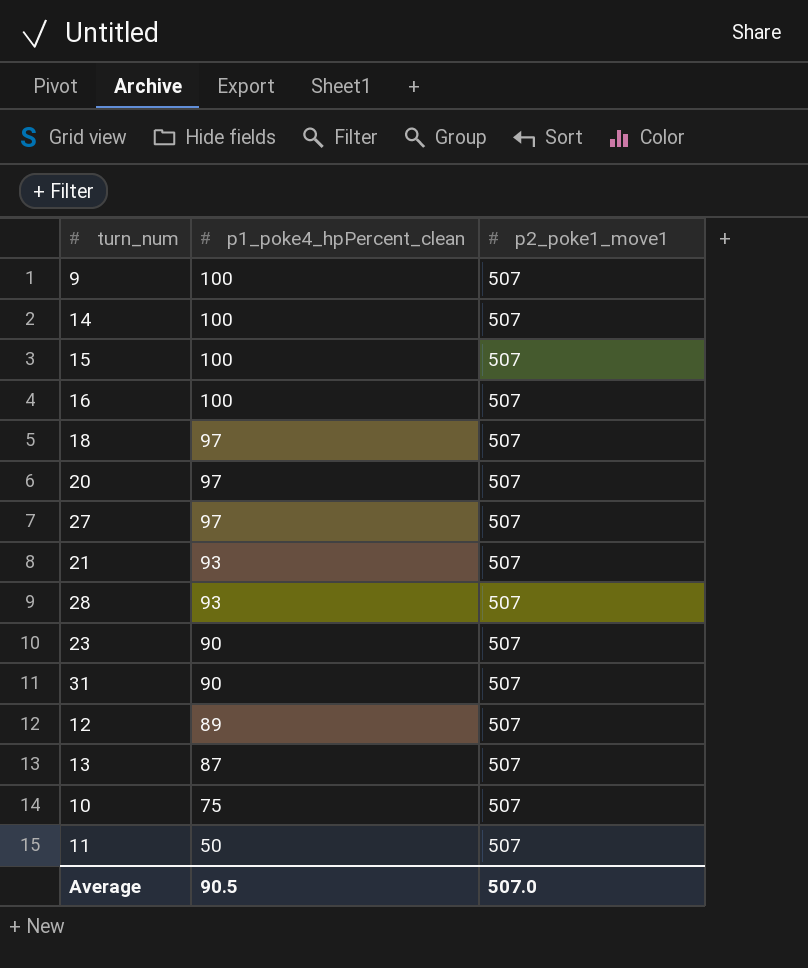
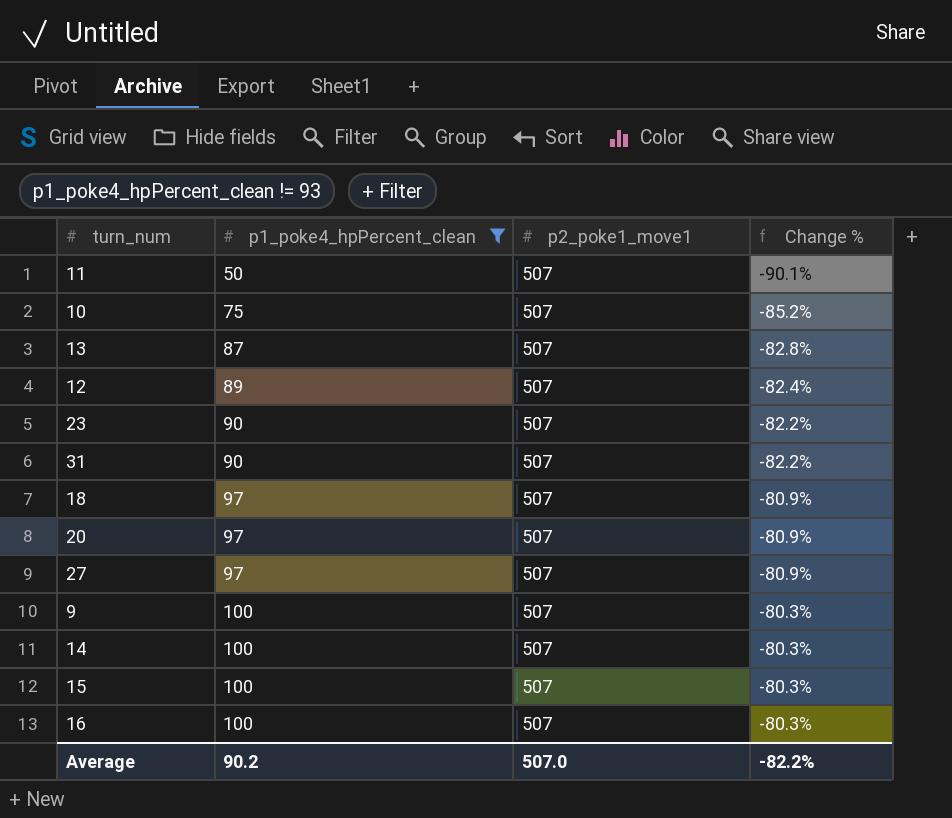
filter: none -> p1_poke4_hpPercent_clean != 93
row order: p1_poke4_hpPercent_clean descending -> p1_poke4_hpPercent_clean ascending
column Change % | formula: none -> ([p1_poke4_hpPercent_clean] - [p2_poke1_move1]) / [p2_poke1_move1]
Average | p1_poke4_hpPercent_clean: 90.5 -> 90.2

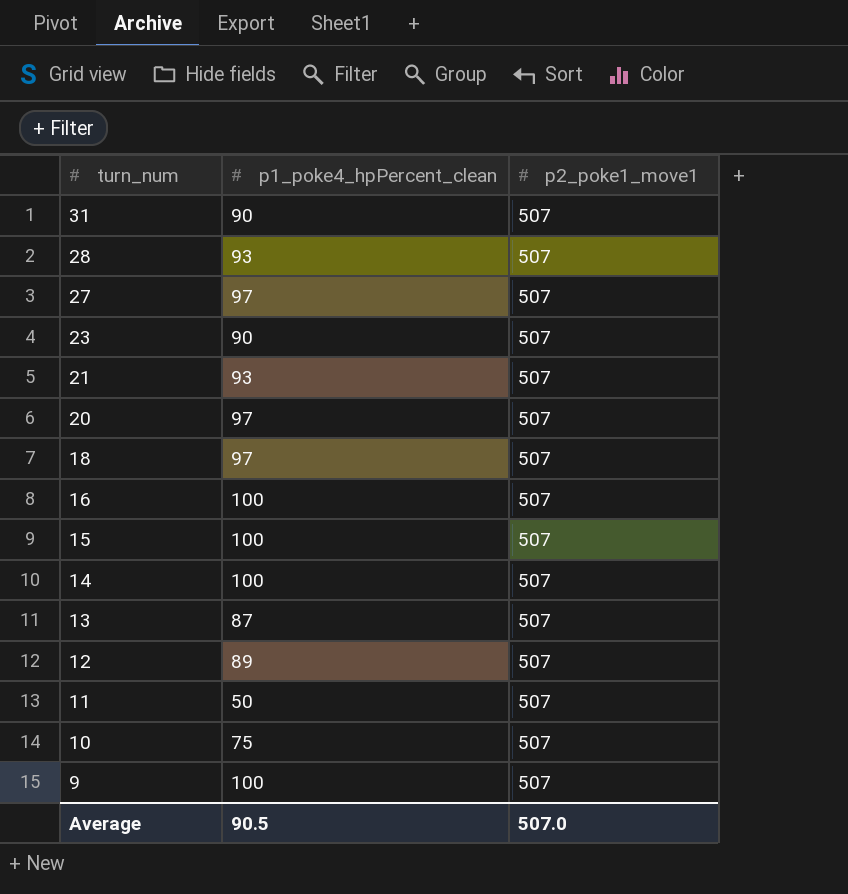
filter: p1_poke4_hpPercent_clean != 93 -> none
row order: p1_poke4_hpPercent_clean ascending -> turn_num descending
column Change % | formula: ([p1_poke4_hpPercent_clean] - [p2_poke1_move1]) / [p2_poke1_move1] -> none
Average | p1_poke4_hpPercent_clean: 90.2 -> 90.5

